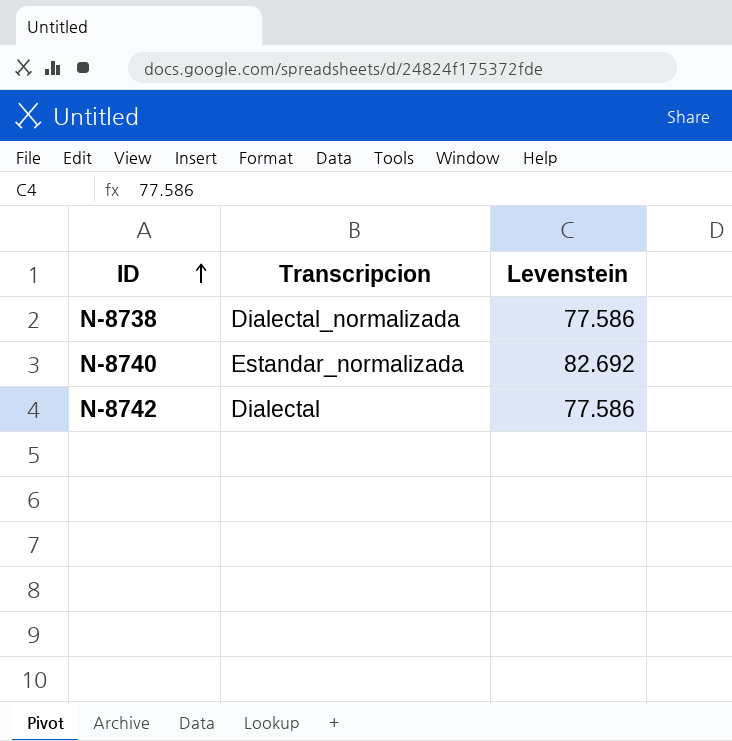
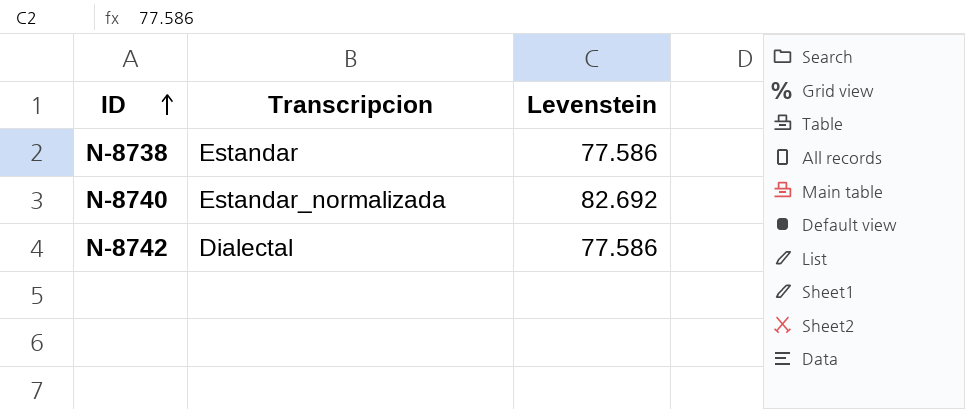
N-8738 | Transcripcion: Dialectal_normalizada -> Estandar

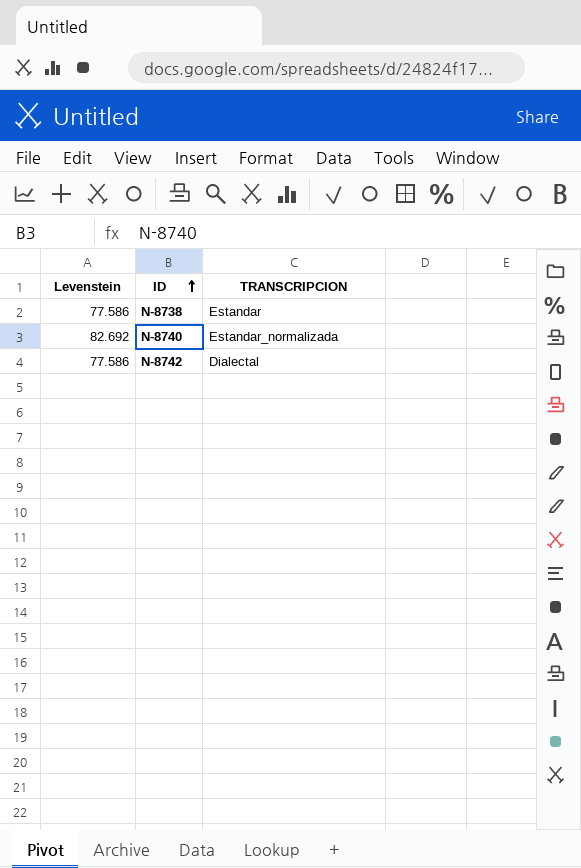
column Levenstein | position: 3 -> 1
column name: Transcripcion -> TRANSCRIPCION

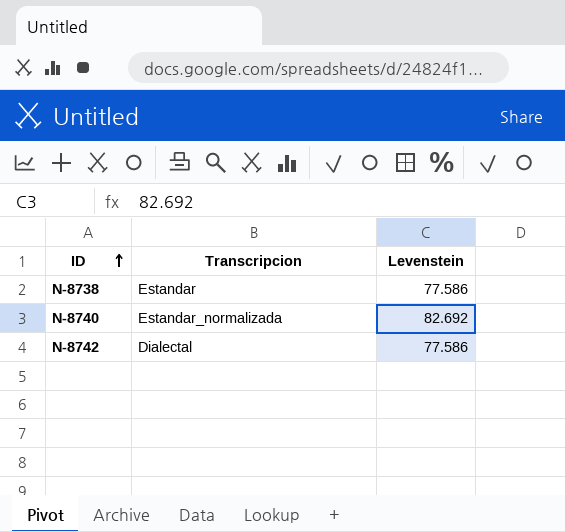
column name: TRANSCRIPCION -> Transcripcion
column Levenstein | position: 1 -> 3

